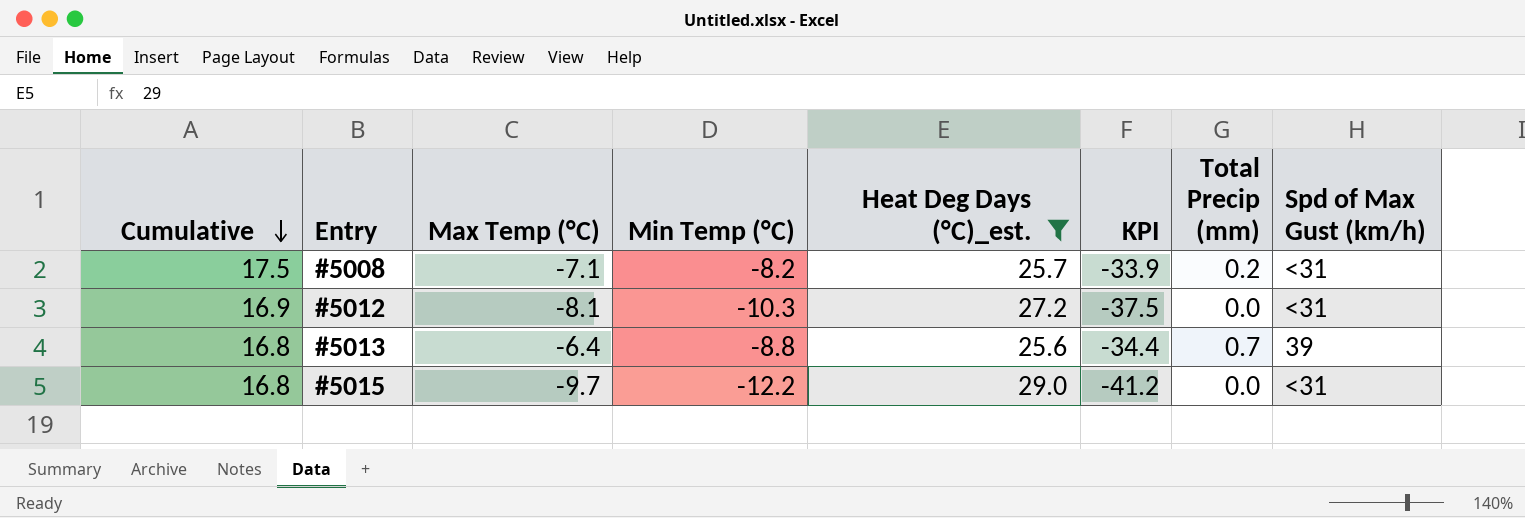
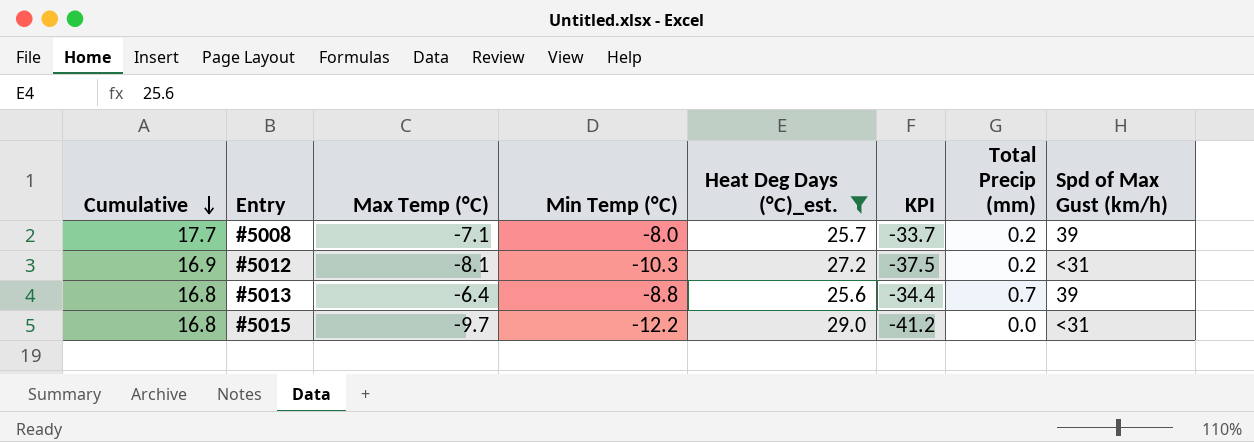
#5008 | Cumulative: 17.5 -> 17.7
#5008 | Min Temp (°C): -8.2 -> -8.0
#5008 | KPI: -33.9 -> -33.7
#5008 | Spd of Max Gust (km/h): <31 -> 39
#5012 | Total Precip (mm): 0.0 -> 0.2

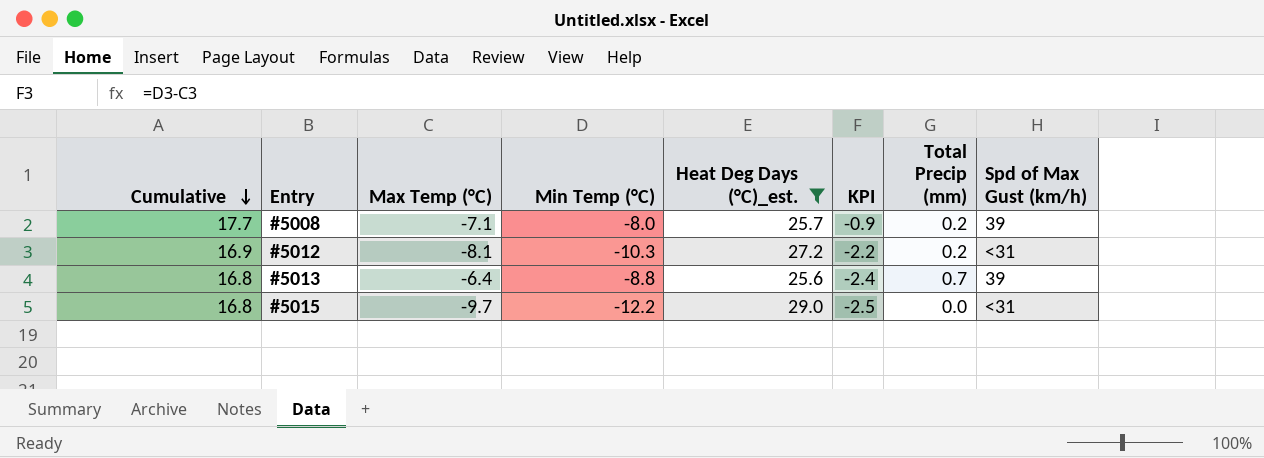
column KPI | formula: [Min Temp (°C)] - [Heat Deg Days (°C)_est.] -> [Min Temp (°C)] - [Max Temp (°C)]

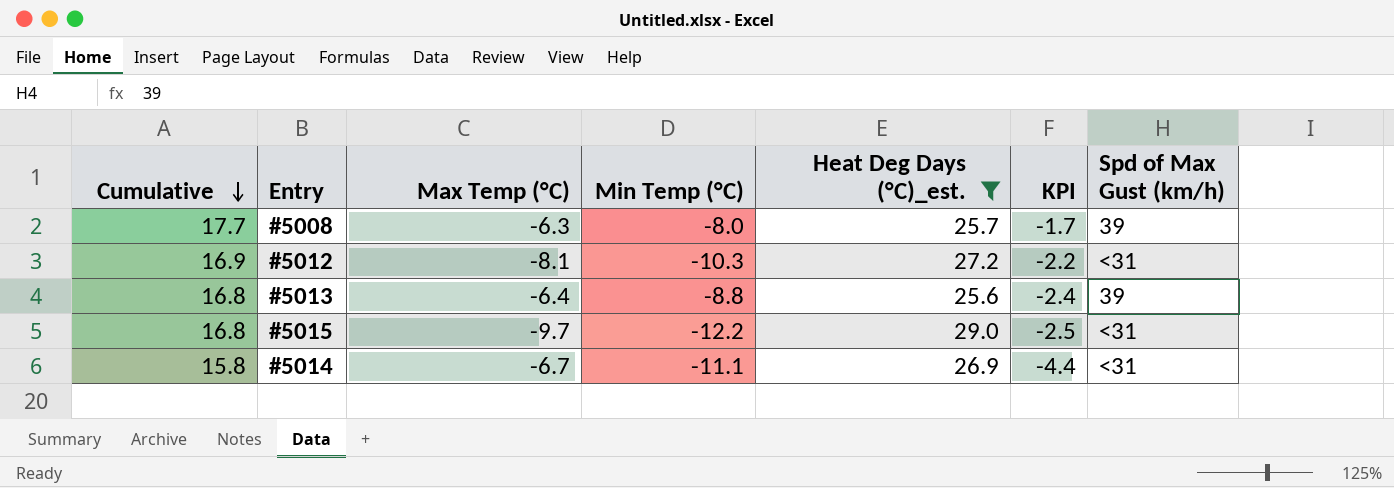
column Total Precip (mm) | position: 7 -> none
#5008 | Max Temp (°C): -7.1 -> -6.3
#5008 | KPI: -0.9 -> -1.7
row #5014: none -> 15.8 | -6.7 | -11.1 | 26.9 | -4.4 | <31

